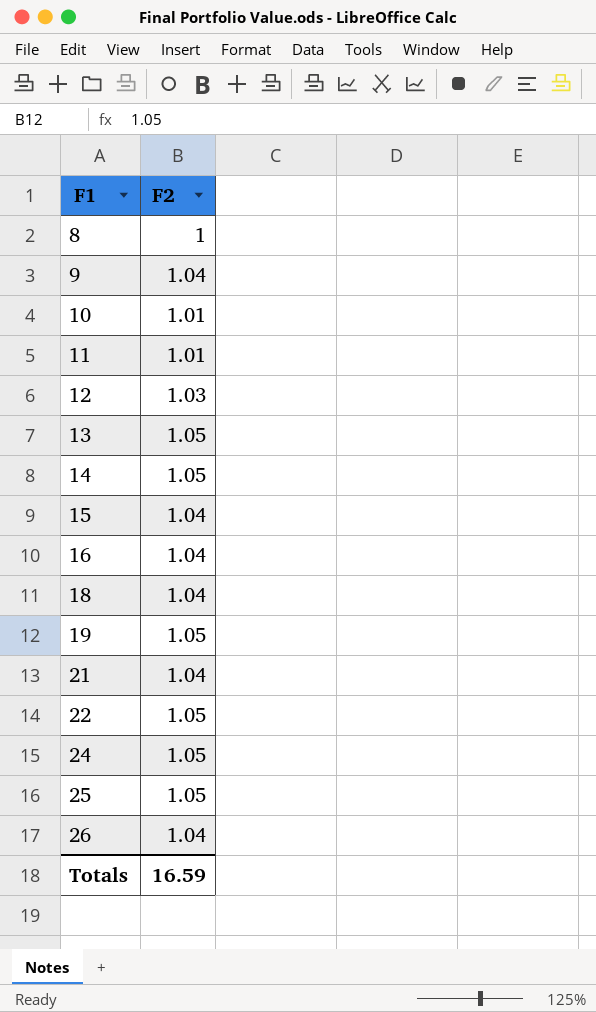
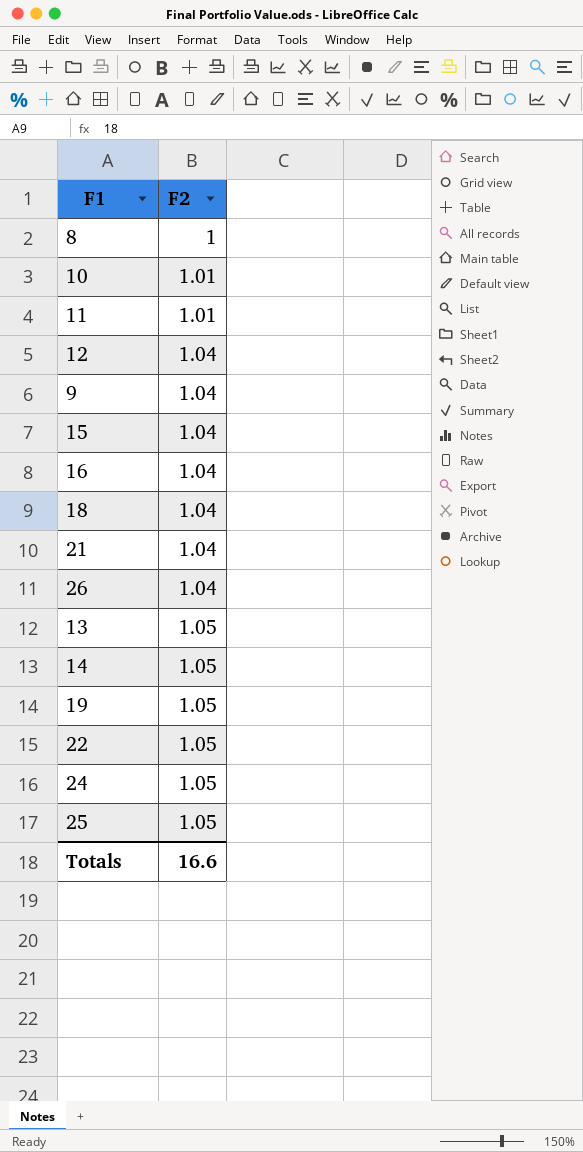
row order: F1 ascending -> F2 ascending
12 | F2: 1.03 -> 1.04
Totals | F2: 16.59 -> 16.6

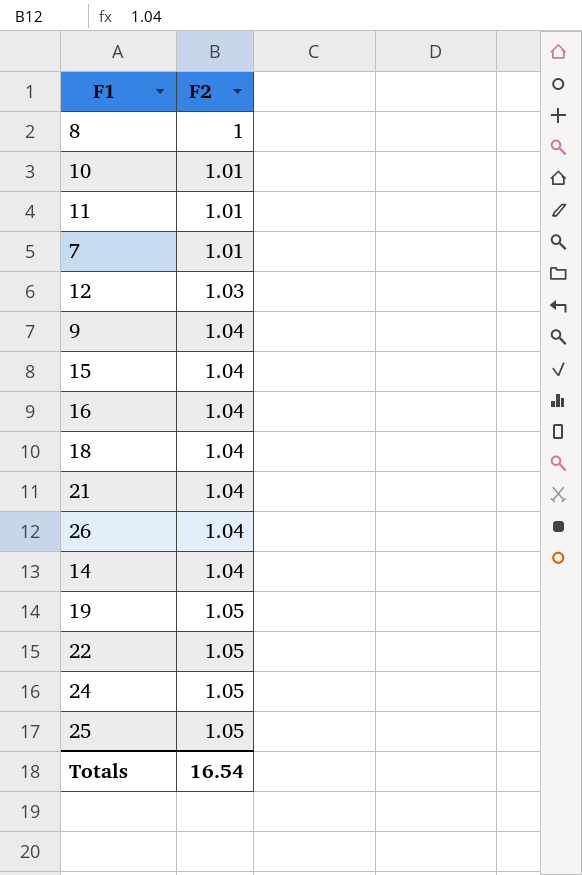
row 13: 1.05 -> none
row 7: none -> 1.01
12 | F2: 1.04 -> 1.03
14 | F2: 1.05 -> 1.04
Totals | F2: 16.6 -> 16.54

